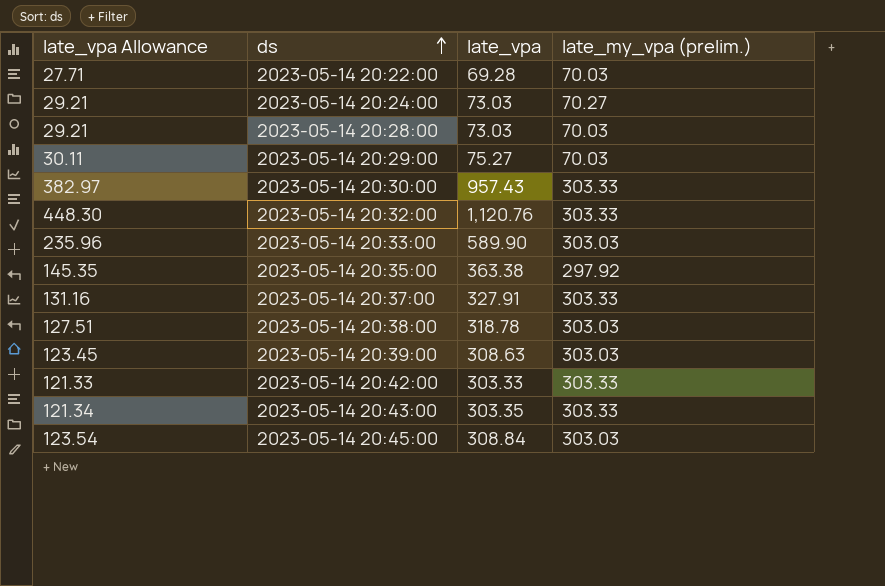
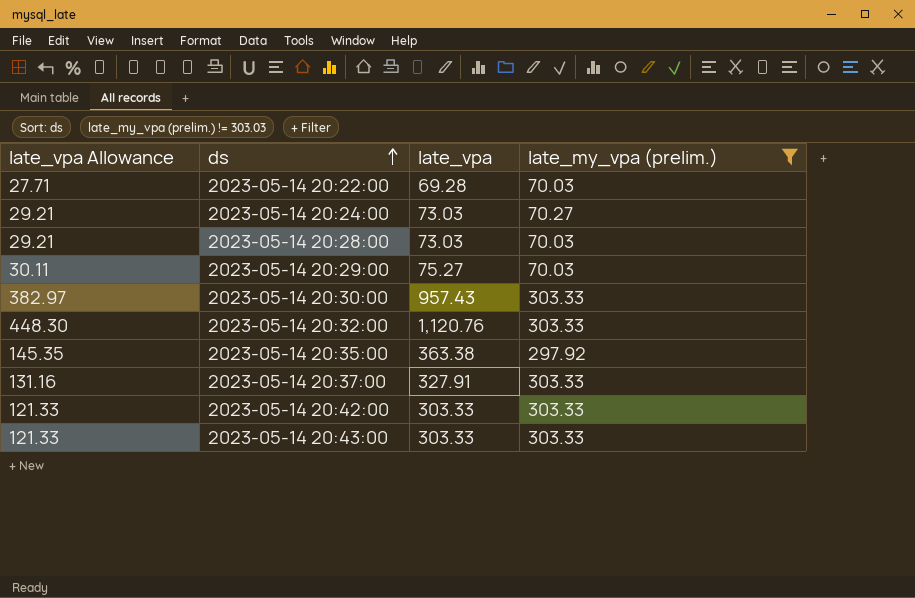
filter: none -> late_my_vpa (prelim.) != 303.03
2023-05-14 20:43:00 | late_vpa Allowance: 121.34 -> 121.33
2023-05-14 20:43:00 | late_vpa: 303.35 -> 303.33

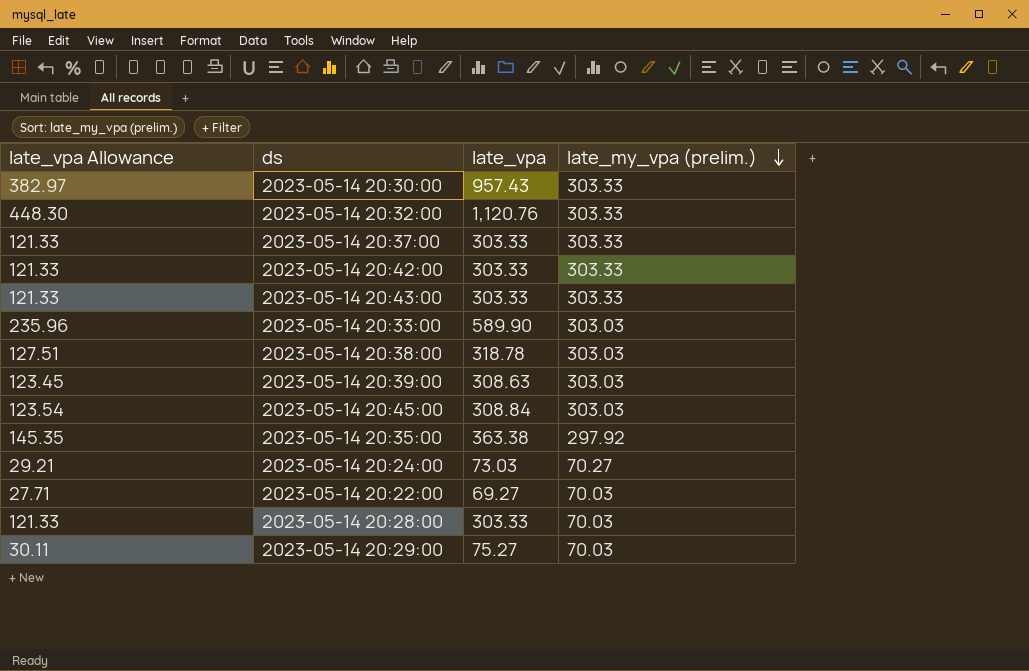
filter: late_my_vpa (prelim.) != 303.03 -> none
row order: ds ascending -> late_my_vpa (prelim.) descending
2023-05-14 20:37:00 | late_vpa Allowance: 131.16 -> 121.33
2023-05-14 20:37:00 | late_vpa: 327.91 -> 303.33
2023-05-14 20:22:00 | late_vpa: 69.28 -> 69.27
2023-05-14 20:28:00 | late_vpa Allowance: 29.21 -> 121.33
2023-05-14 20:28:00 | late_vpa: 73.03 -> 303.33

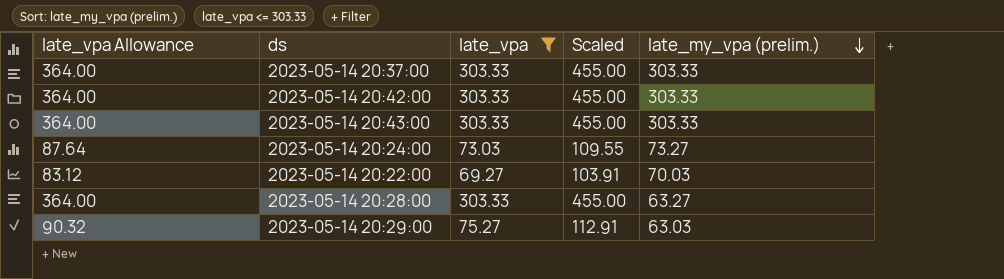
filter: none -> late_vpa <= 303.33
column late_vpa Allowance | formula: [late_vpa] * 0.4 -> [late_vpa] * 1.2
column Scaled | formula: none -> [late_vpa] * 1.5
2023-05-14 20:24:00 | late_my_vpa (prelim.): 70.27 -> 73.27
2023-05-14 20:28:00 | late_my_vpa (prelim.): 70.03 -> 63.27
2023-05-14 20:29:00 | late_my_vpa (prelim.): 70.03 -> 63.03

